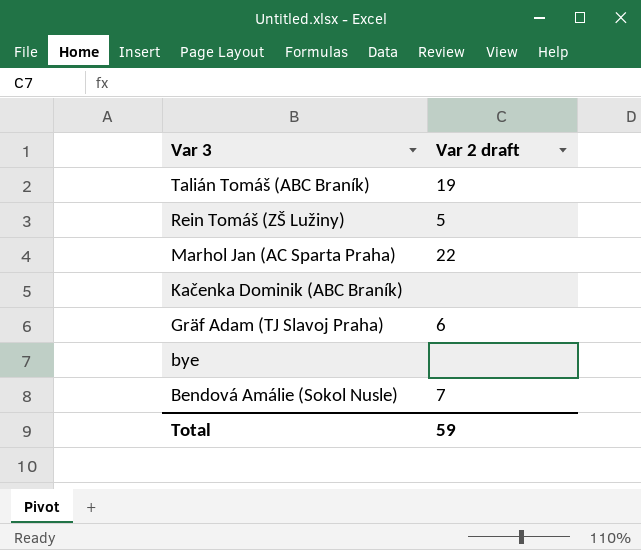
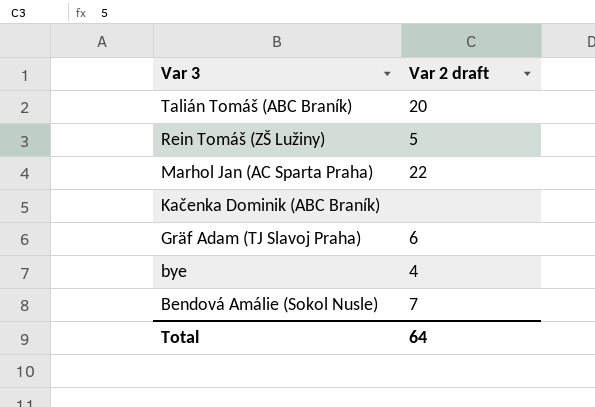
Talián Tomáš (ABC Braník) | Var 2 draft: 19 -> 20
bye | Var 2 draft: none -> 4
Total | Var 2 draft: 59 -> 64

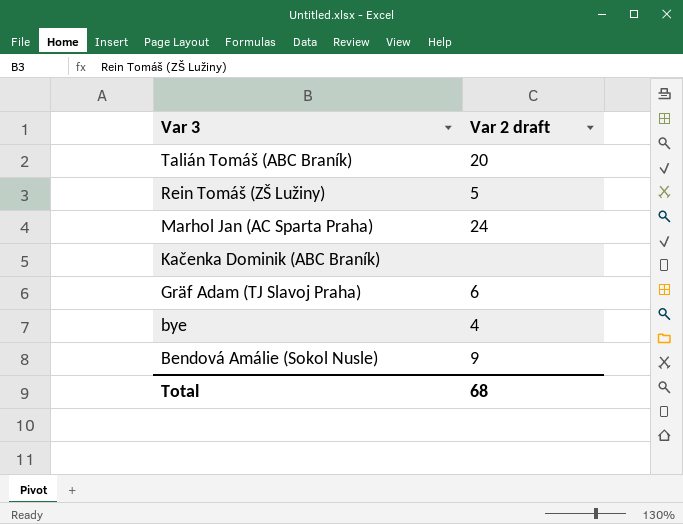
Marhol Jan (AC Sparta Praha) | Var 2 draft: 22 -> 24
Bendová Amálie (Sokol Nusle) | Var 2 draft: 7 -> 9
Total | Var 2 draft: 64 -> 68

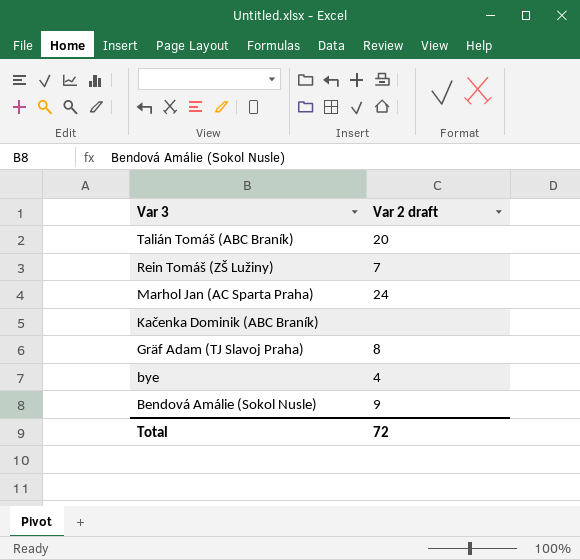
Rein Tomáš (ZŠ Lužiny) | Var 2 draft: 5 -> 7
Gräf Adam (TJ Slavoj Praha) | Var 2 draft: 6 -> 8
Total | Var 2 draft: 68 -> 72

